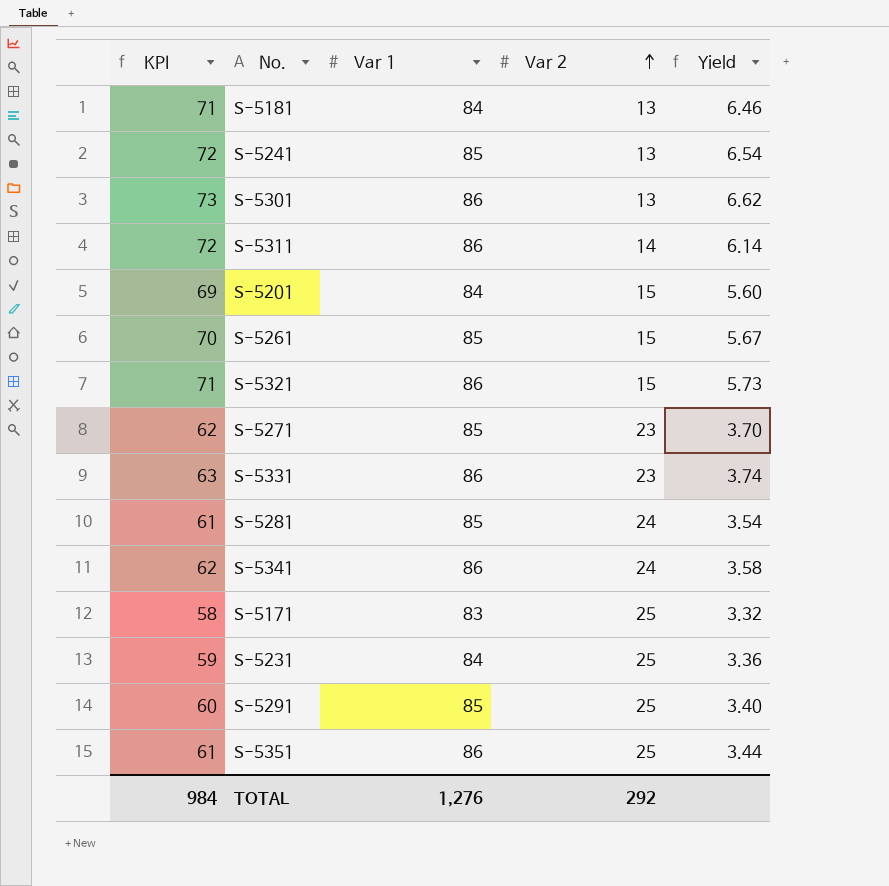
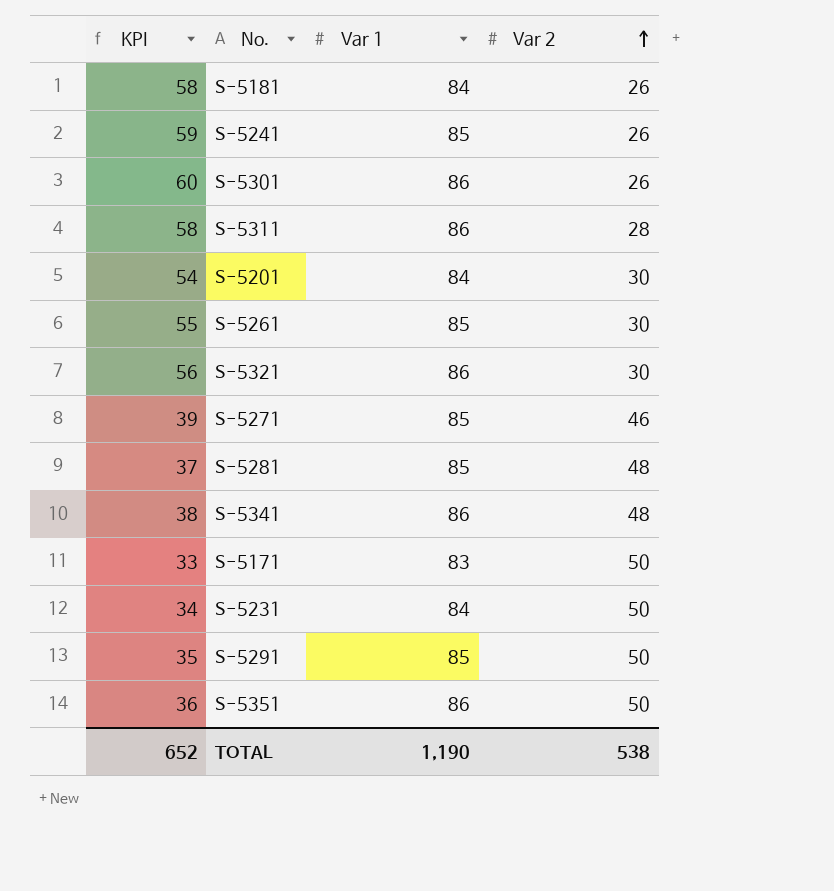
column Yield | formula: [Var 1] / [Var 2] -> none
row S-5331: 63 | 86 | 23 | 3.74 -> none
S-5181 | KPI: 71 -> 58
S-5181 | Var 2: 13 -> 26
S-5241 | KPI: 72 -> 59
S-5241 | Var 2: 13 -> 26
S-5301 | KPI: 73 -> 60
S-5301 | Var 2: 13 -> 26
S-5311 | KPI: 72 -> 58
S-5311 | Var 2: 14 -> 28
S-5201 | KPI: 69 -> 54
S-5201 | Var 2: 15 -> 30
S-5261 | KPI: 70 -> 55
S-5261 | Var 2: 15 -> 30
S-5321 | KPI: 71 -> 56
S-5321 | Var 2: 15 -> 30
S-5271 | KPI: 62 -> 39
S-5271 | Var 2: 23 -> 46
S-5281 | KPI: 61 -> 37
S-5281 | Var 2: 24 -> 48
S-5341 | KPI: 62 -> 38
S-5341 | Var 2: 24 -> 48
S-5171 | KPI: 58 -> 33
S-5171 | Var 2: 25 -> 50
S-5231 | KPI: 59 -> 34
S-5231 | Var 2: 25 -> 50
S-5291 | KPI: 60 -> 35
S-5291 | Var 2: 25 -> 50
S-5351 | KPI: 61 -> 36
S-5351 | Var 2: 25 -> 50
TOTAL | KPI: 984 -> 652
TOTAL | Var 1: 1,276 -> 1,190
TOTAL | Var 2: 292 -> 538

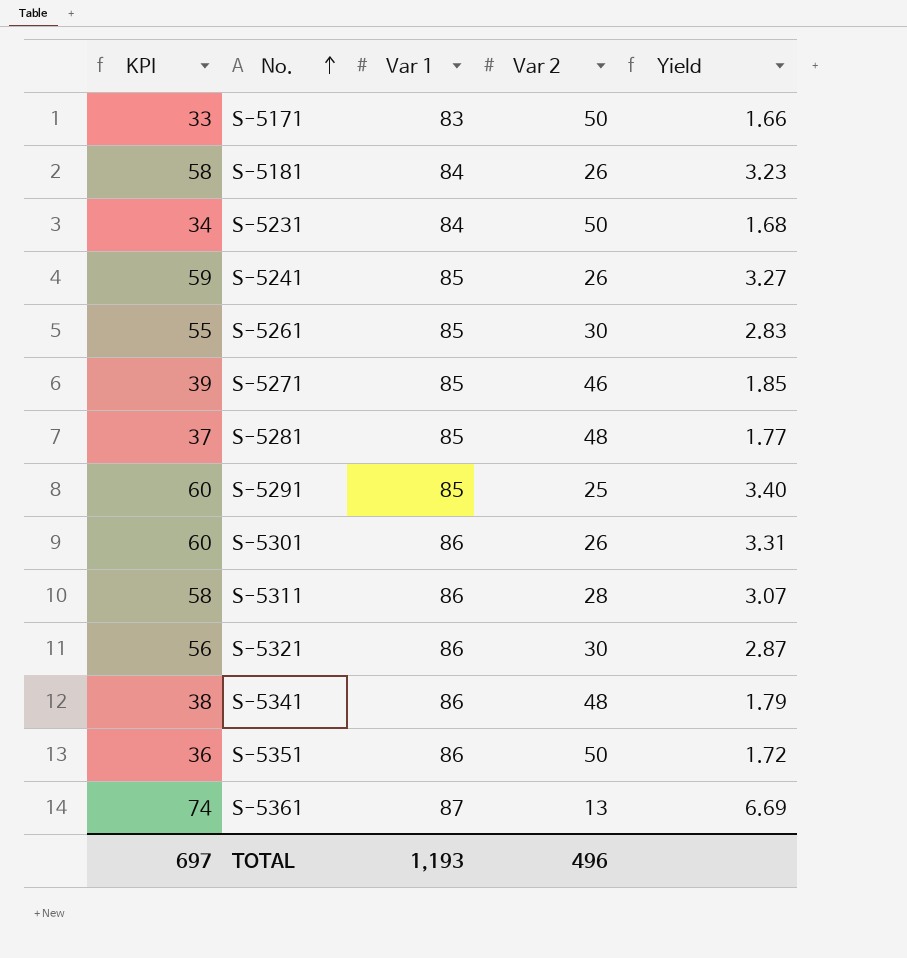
row order: Var 2 ascending -> No. ascending
column Yield | formula: none -> [Var 1] / [Var 2]
row S-5201: 54 | 84 | 30 -> none
S-5291 | KPI: 35 -> 60
S-5291 | Var 2: 50 -> 25
row S-5361: none -> 74 | 87 | 13 | 6.69
TOTAL | KPI: 652 -> 697
TOTAL | Var 1: 1,190 -> 1,193
TOTAL | Var 2: 538 -> 496

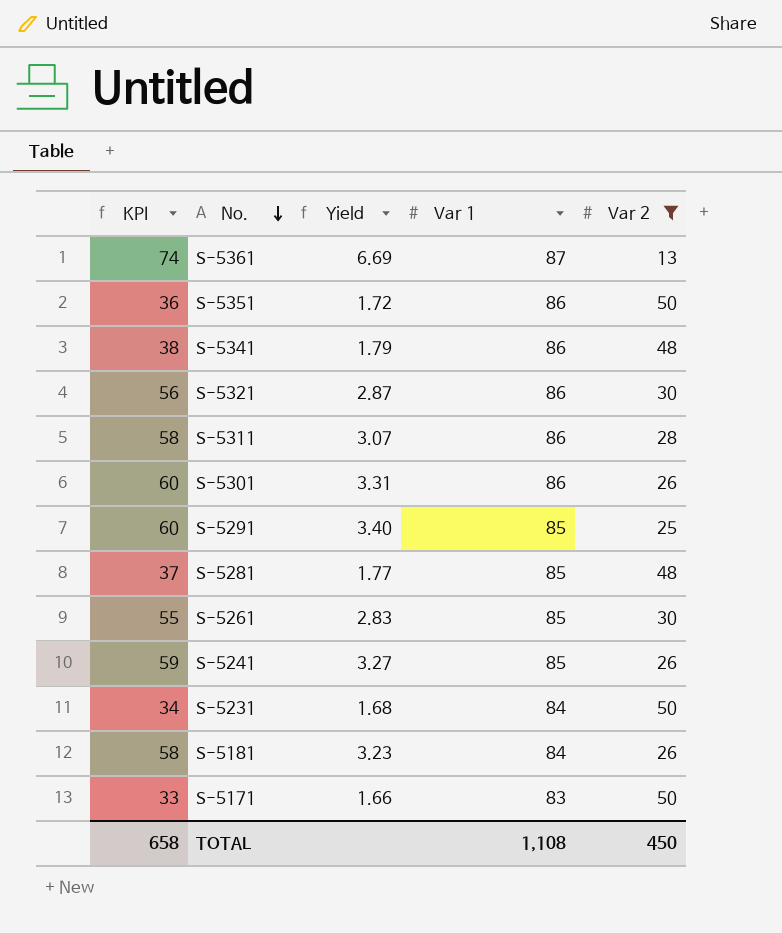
filter: none -> Var 2 != 46
row order: No. ascending -> No. descending
column Yield | position: 5 -> 3
TOTAL | KPI: 697 -> 658
TOTAL | Var 1: 1,193 -> 1,108
TOTAL | Var 2: 496 -> 450

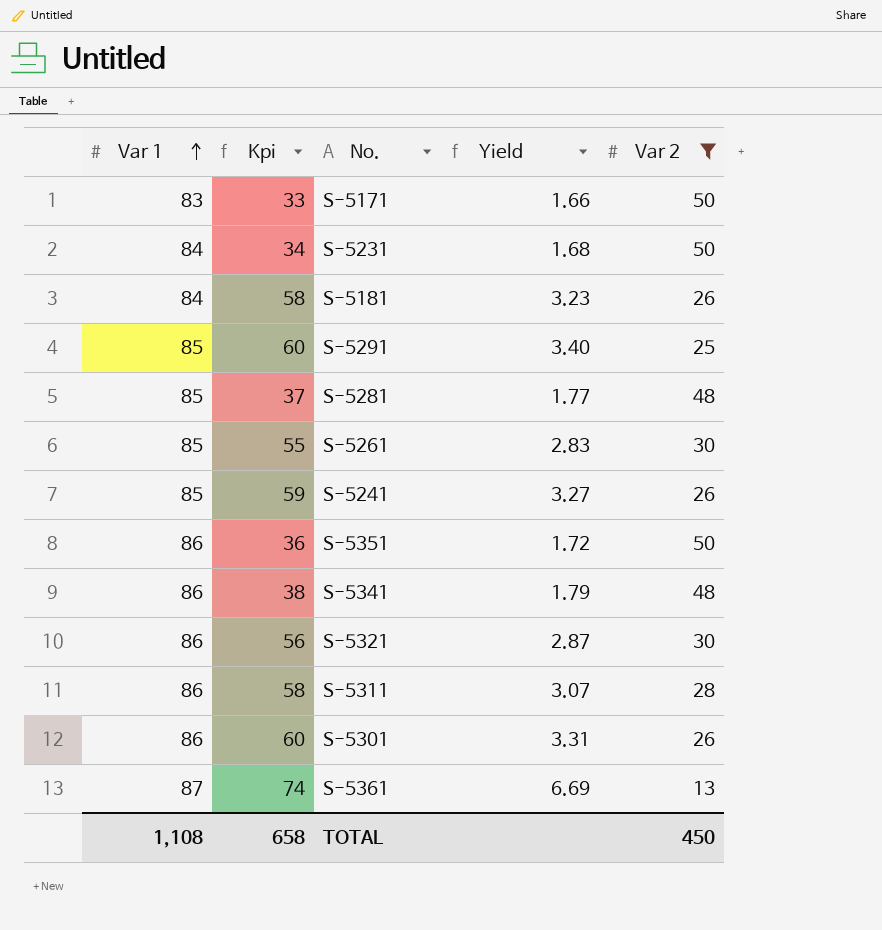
row order: No. descending -> Var 1 ascending
column Var 1 | position: 4 -> 1
column name: KPI -> Kpi

